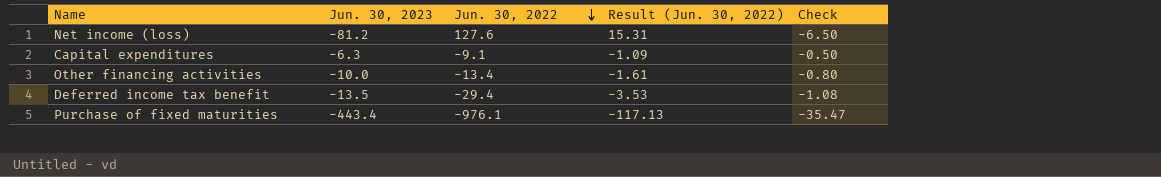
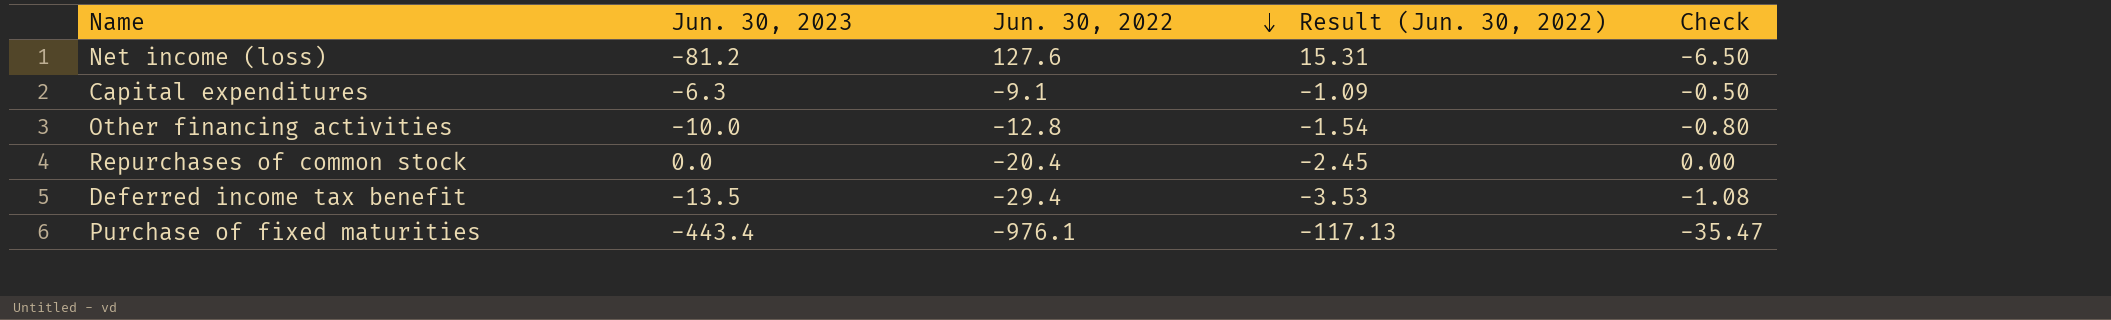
Other financing activities | Jun. 30, 2022: -13.4 -> -12.8
Other financing activities | Result (Jun. 30, 2022): -1.61 -> -1.54
row Repurchases of common stock: none -> 0.0 | -20.4 | -2.45 | 0.00

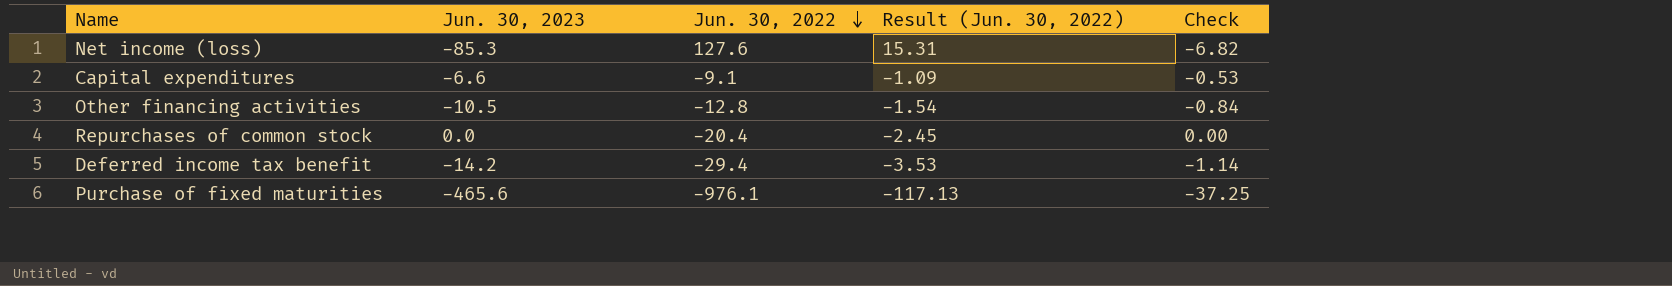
Net income (loss) | Jun. 30, 2023: -81.2 -> -85.3
Net income (loss) | Check: -6.50 -> -6.82
Capital expenditures | Jun. 30, 2023: -6.3 -> -6.6
Capital expenditures | Check: -0.50 -> -0.53
Other financing activities | Jun. 30, 2023: -10.0 -> -10.5
Other financing activities | Check: -0.80 -> -0.84
Deferred income tax benefit | Jun. 30, 2023: -13.5 -> -14.2
Deferred income tax benefit | Check: -1.08 -> -1.14
Purchase of fixed maturities | Jun. 30, 2023: -443.4 -> -465.6
Purchase of fixed maturities | Check: -35.47 -> -37.25

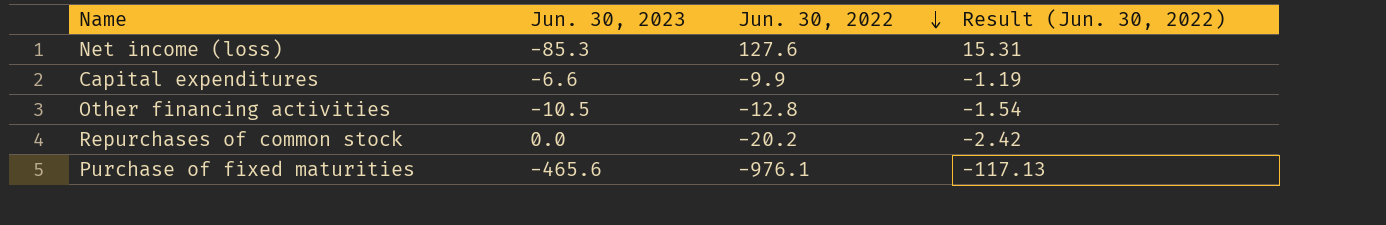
column Check | formula: [Jun. 30, 2023] * 0.08 -> none
row Deferred income tax benefit: -14.2 | -29.4 | -3.53 | -1.14 -> none
Capital expenditures | Jun. 30, 2022: -9.1 -> -9.9
Capital expenditures | Result (Jun. 30, 2022): -1.09 -> -1.19
Repurchases of common stock | Jun. 30, 2022: -20.4 -> -20.2
Repurchases of common stock | Result (Jun. 30, 2022): -2.45 -> -2.42

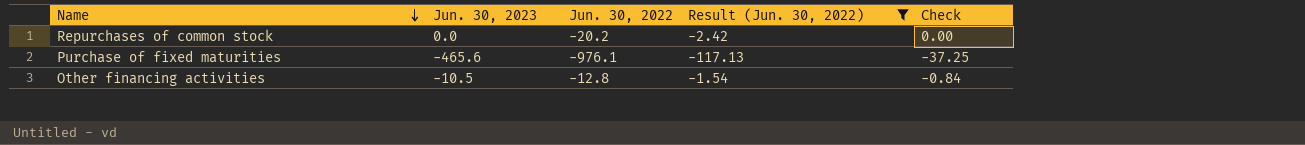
filter: none -> Result (Jun. 30, 2022) <= -1.54
row order: Jun. 30, 2022 descending -> Name descending
column Check | formula: none -> [Jun. 30, 2023] * 0.08

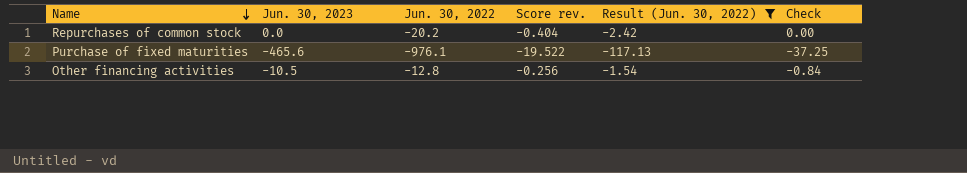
column Score rev. | formula: none -> [Jun. 30, 2022] * 0.02

